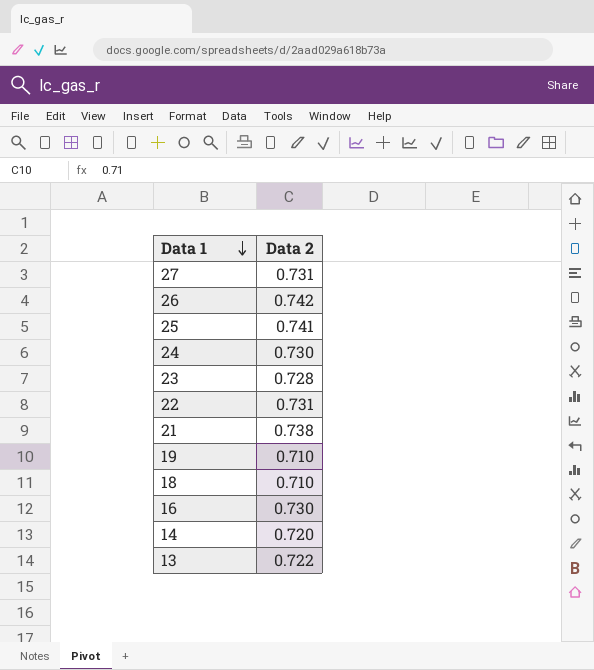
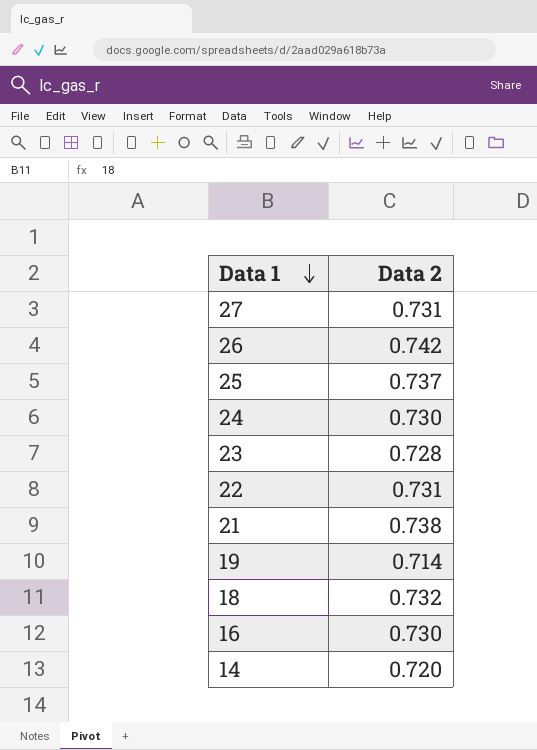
row 13: 0.722 -> none
25 | Data 2: 0.741 -> 0.737
19 | Data 2: 0.710 -> 0.714
18 | Data 2: 0.710 -> 0.732

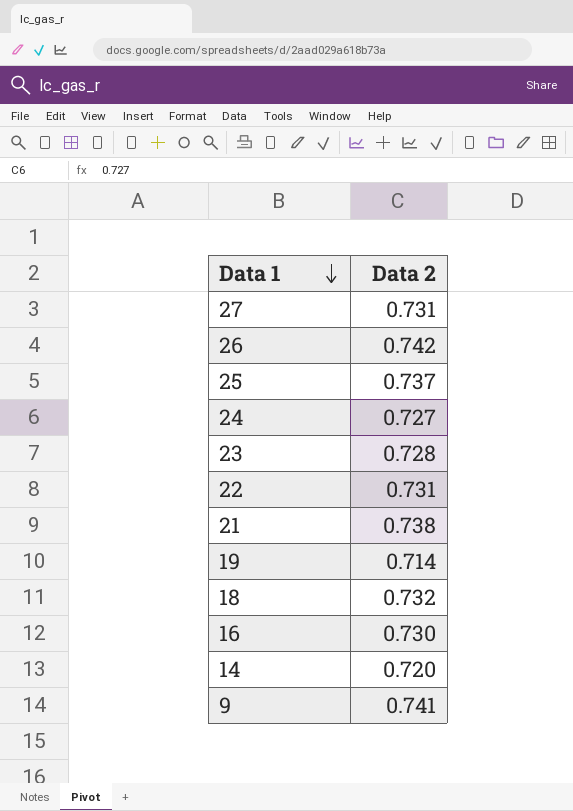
24 | Data 2: 0.730 -> 0.727
row 9: none -> 0.741

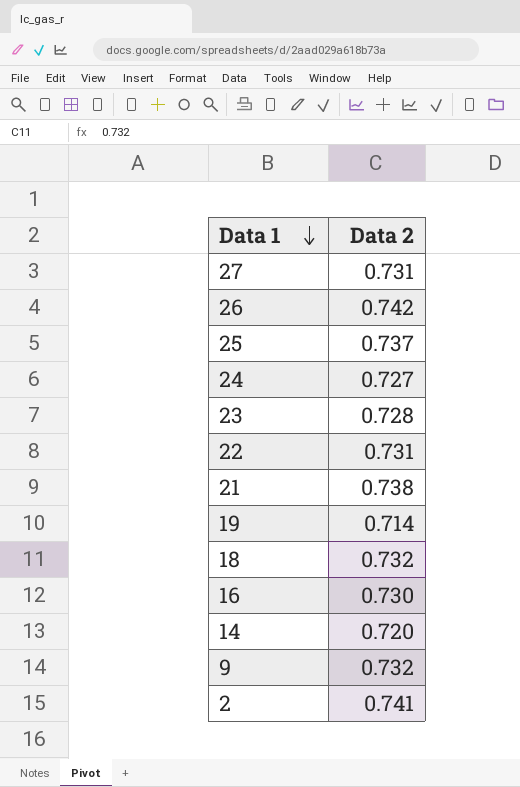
9 | Data 2: 0.741 -> 0.732
row 2: none -> 0.741

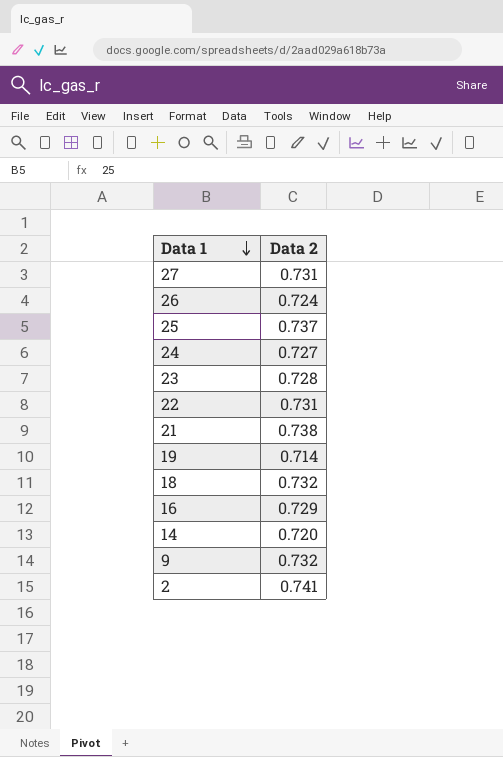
26 | Data 2: 0.742 -> 0.724
16 | Data 2: 0.730 -> 0.729

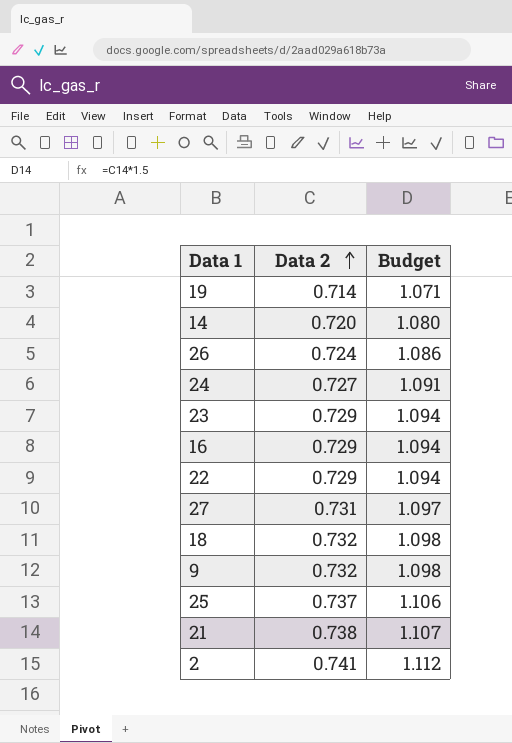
row order: Data 1 descending -> Data 2 ascending
column Budget | formula: none -> [Data 2] * 1.5
23 | Data 2: 0.728 -> 0.729
22 | Data 2: 0.731 -> 0.729

